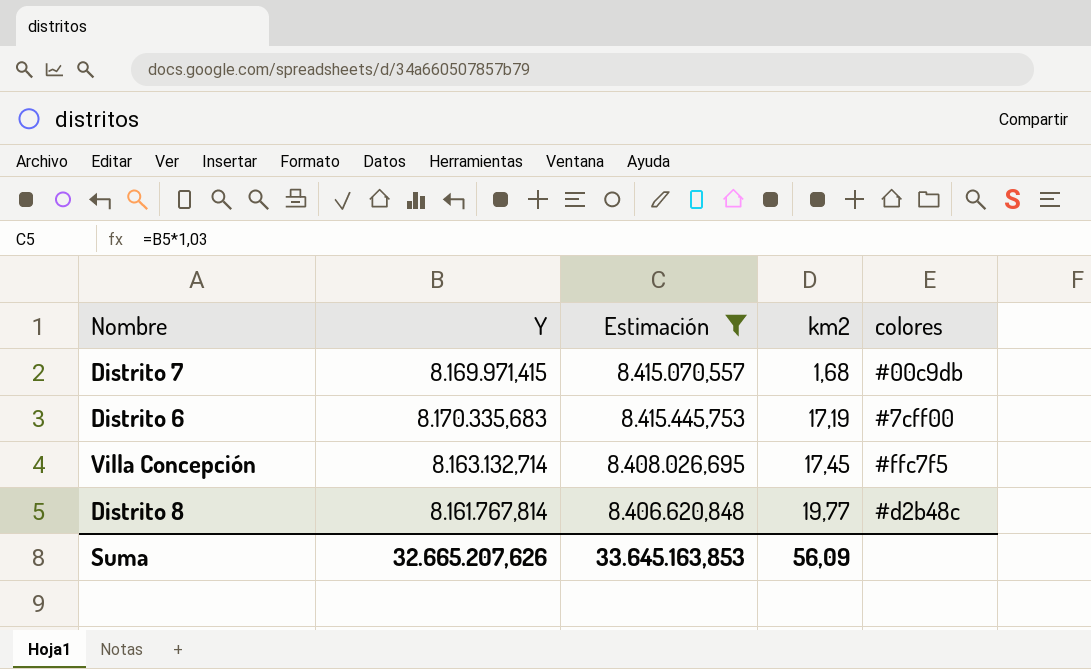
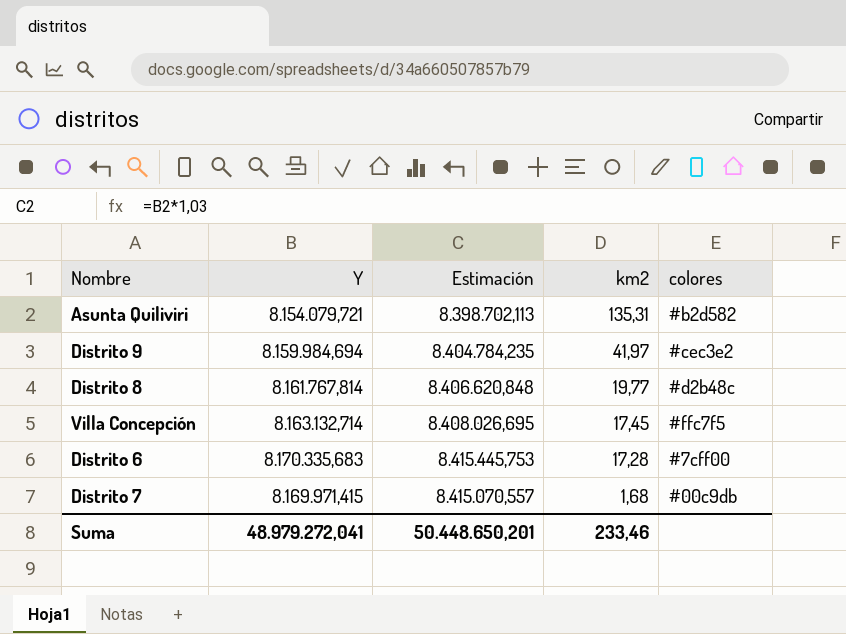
filter: Estimación >= 8.406.620,848 -> none
row order: km2 ascending -> km2 descending
Distrito 6 | km2: 17,19 -> 17,28
Suma | Y: 32.665.207,626 -> 48.979.272,041
Suma | Estimación: 33.645.163,853 -> 50.448.650,201
Suma | km2: 56,09 -> 233,46

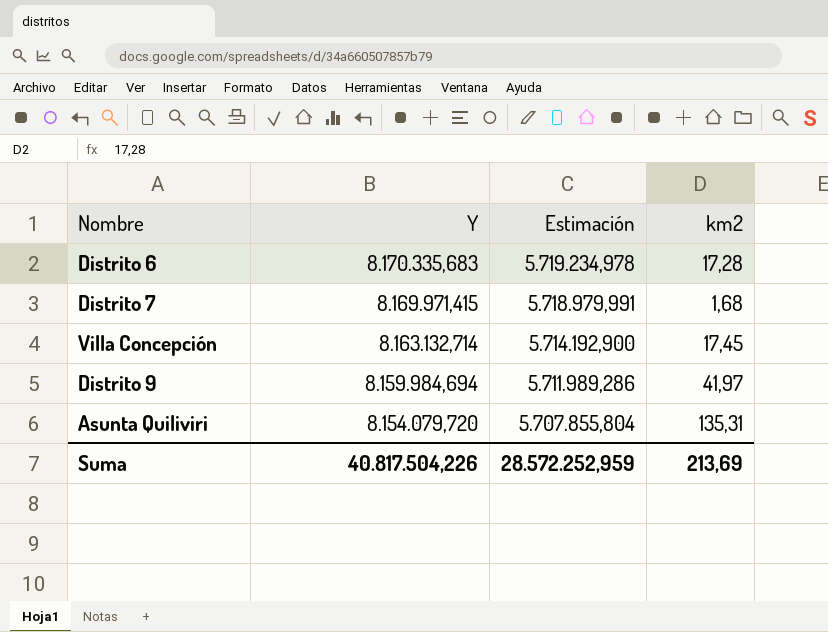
row order: km2 descending -> Y descending
column colores | position: 5 -> none
column Estimación | formula: [Y] * 1,03 -> [Y] * 0,7
row Distrito 8: 8.161.767,814 | 8.406.620,848 | 19,77 | #d2b48c -> none
Asunta Quiliviri | Y: 8.154.079,721 -> 8.154.079,720
Suma | Y: 48.979.272,041 -> 40.817.504,226
Suma | Estimación: 50.448.650,201 -> 28.572.252,959
Suma | km2: 233,46 -> 213,69

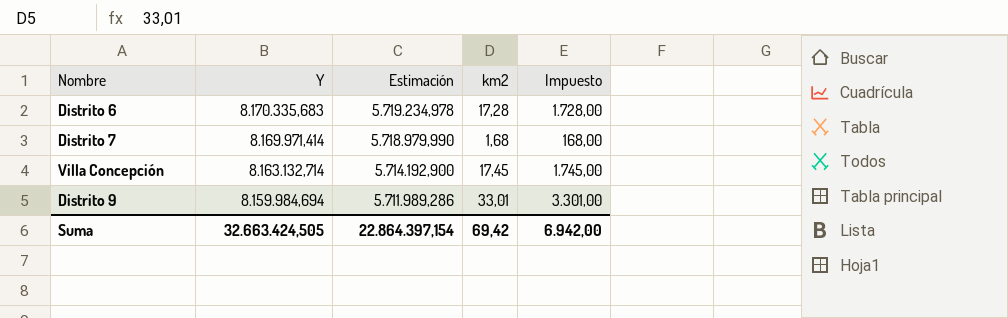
column Impuesto | formula: none -> [km2] * 100
row Asunta Quiliviri: 8.154.079,720 | 5.707.855,804 | 135,31 -> none
Distrito 7 | Y: 8.169.971,415 -> 8.169.971,414
Distrito 7 | Estimación: 5.718.979,991 -> 5.718.979,990
Distrito 9 | km2: 41,97 -> 33,01
Suma | Y: 40.817.504,226 -> 32.663.424,505
Suma | Estimación: 28.572.252,959 -> 22.864.397,154
Suma | km2: 213,69 -> 69,42

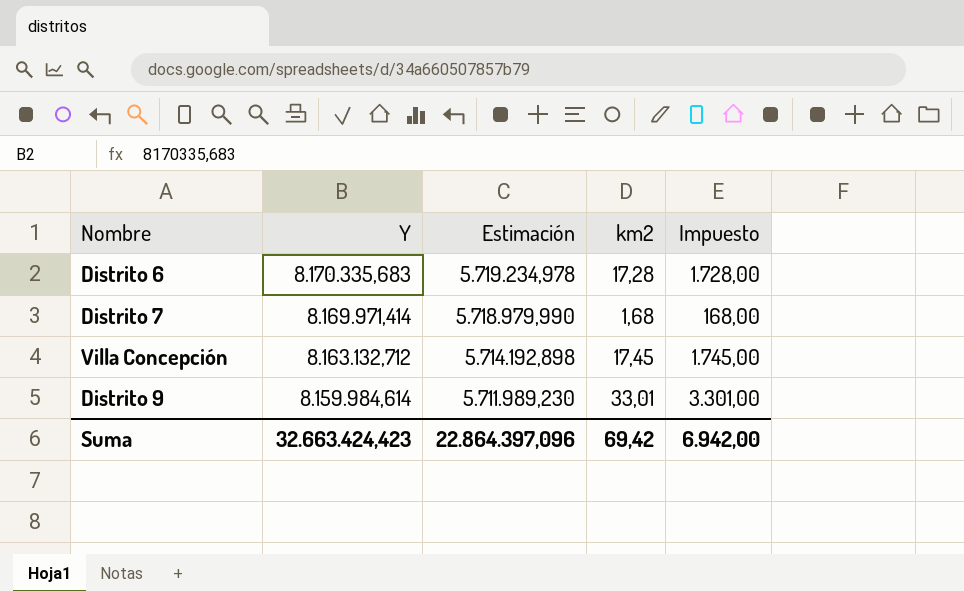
Villa Concepción | Y: 8.163.132,714 -> 8.163.132,712
Villa Concepción | Estimación: 5.714.192,900 -> 5.714.192,898
Distrito 9 | Y: 8.159.984,694 -> 8.159.984,614
Distrito 9 | Estimación: 5.711.989,286 -> 5.711.989,230
Suma | Y: 32.663.424,505 -> 32.663.424,423
Suma | Estimación: 22.864.397,154 -> 22.864.397,096

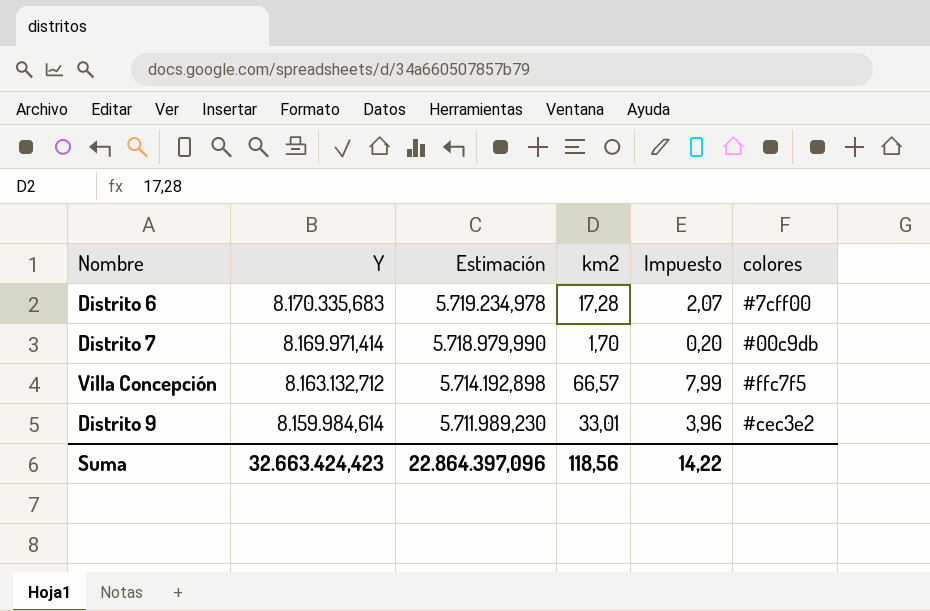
column Impuesto | formula: [km2] * 100 -> [km2] * 0,12
column colores | position: none -> 6
Distrito 7 | km2: 1,68 -> 1,70
Villa Concepción | km2: 17,45 -> 66,57
Suma | km2: 69,42 -> 118,56
Suma | Impuesto: 6.942,00 -> 14,22

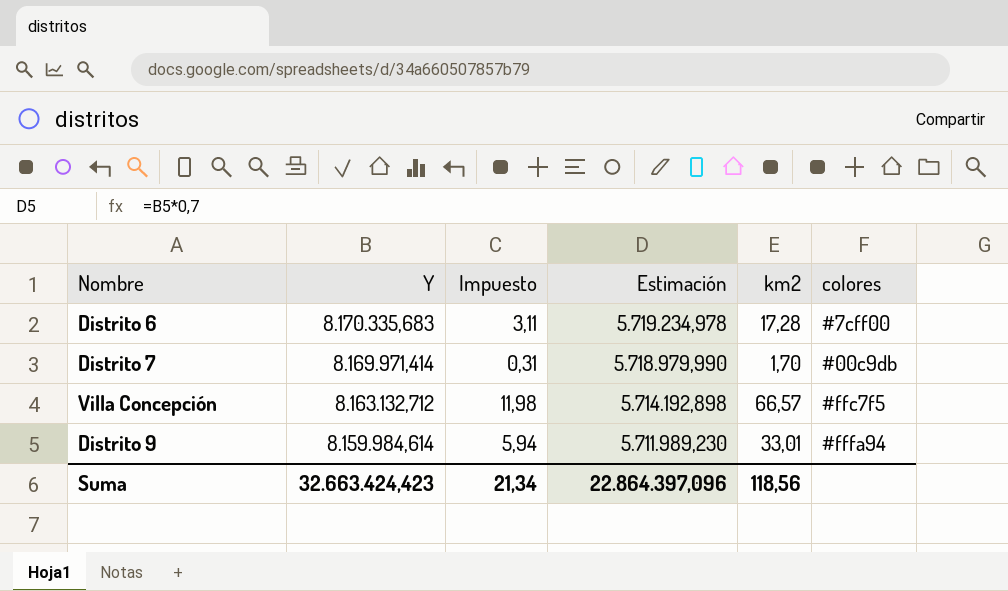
column Impuesto | formula: [km2] * 0,12 -> [km2] * 0,18
column Impuesto | position: 5 -> 3
Distrito 9 | colores: #cec3e2 -> #fffa94
Suma | Impuesto: 14,22 -> 21,34

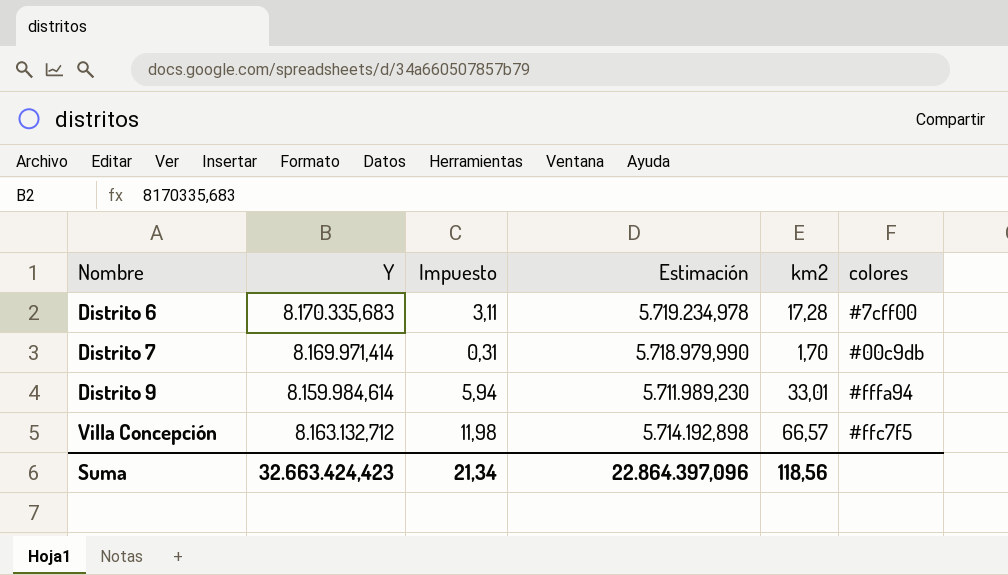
row order: Y descending -> Nombre ascending

